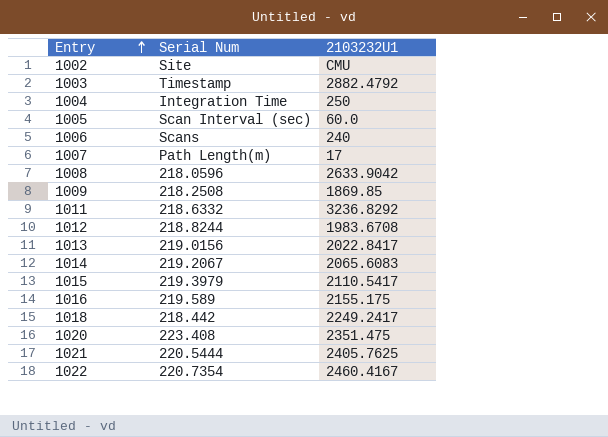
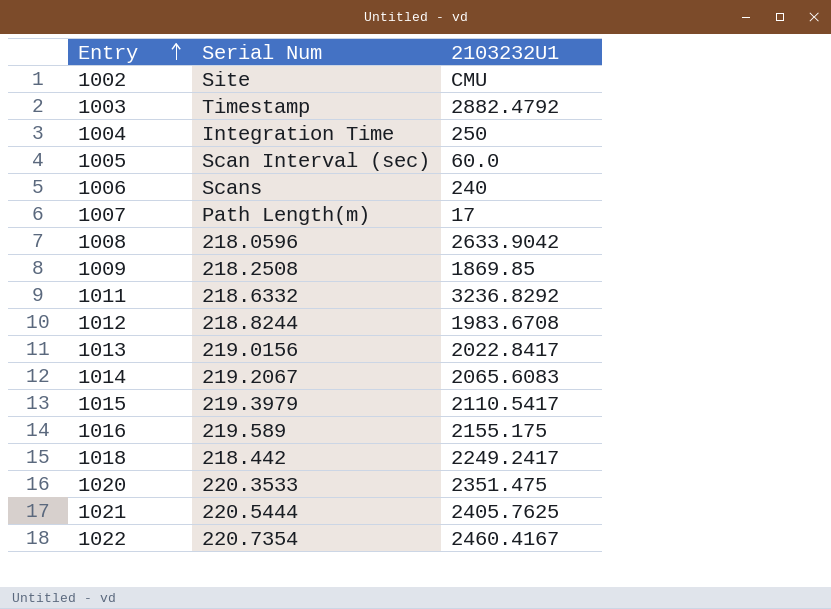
1020 | Serial Num: 223.408 -> 220.3533

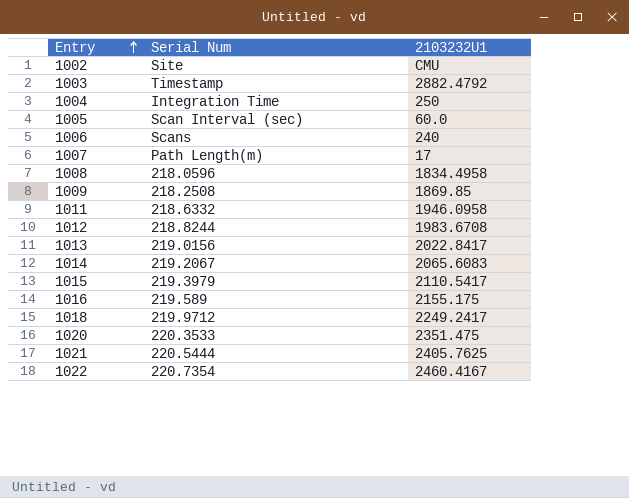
1008 | 2103232U1: 2633.9042 -> 1834.4958
1011 | 2103232U1: 3236.8292 -> 1946.0958
1018 | Serial Num: 218.442 -> 219.9712

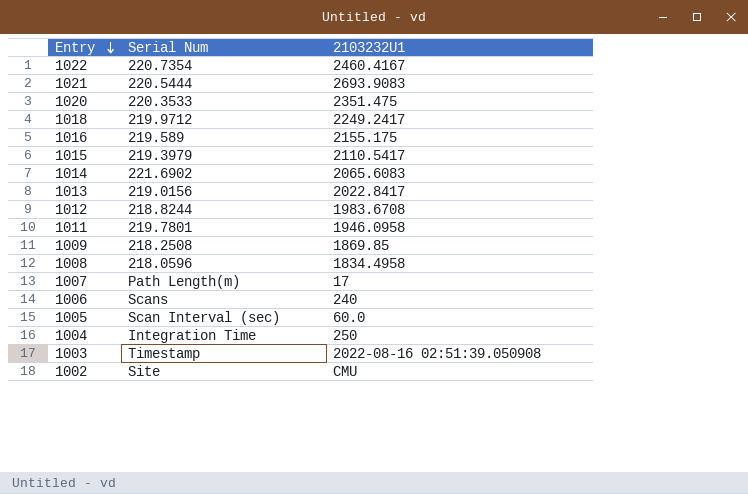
row order: Entry ascending -> Entry descending
1021 | 2103232U1: 2405.7625 -> 2693.9083
1014 | Serial Num: 219.2067 -> 221.6902
1011 | Serial Num: 218.6332 -> 219.7801
1003 | 2103232U1: 2882.4792 -> 2022-08-16 02:51:39.050908

